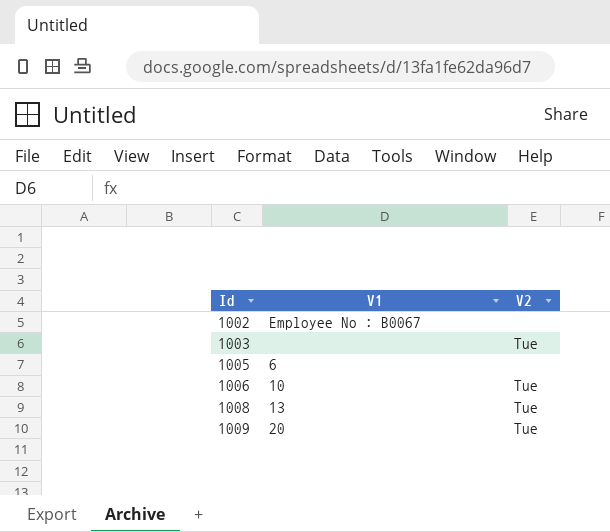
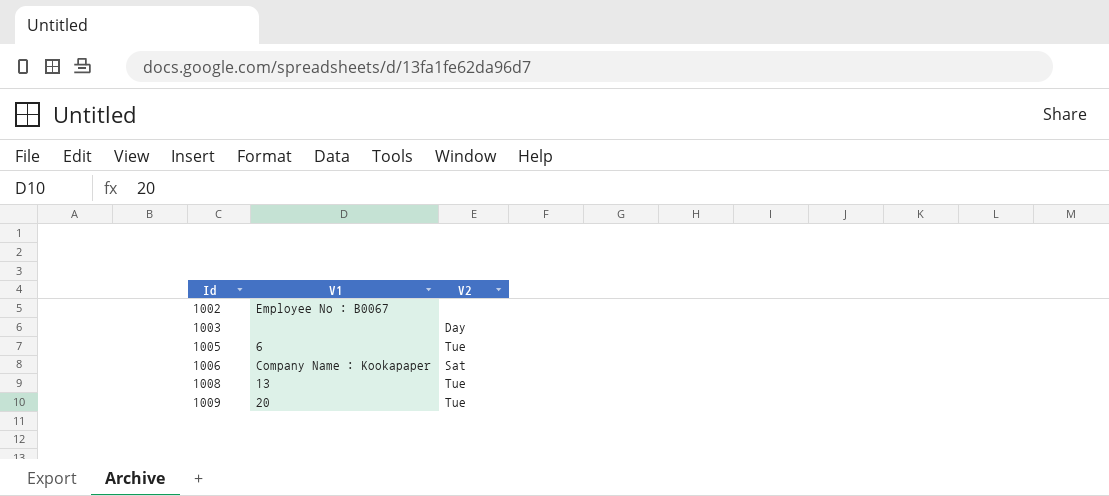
1003 | V2: Tue -> Day
1005 | V2: none -> Tue
1006 | V1: 10 -> Company Name : Kookapaper
1006 | V2: Tue -> Sat

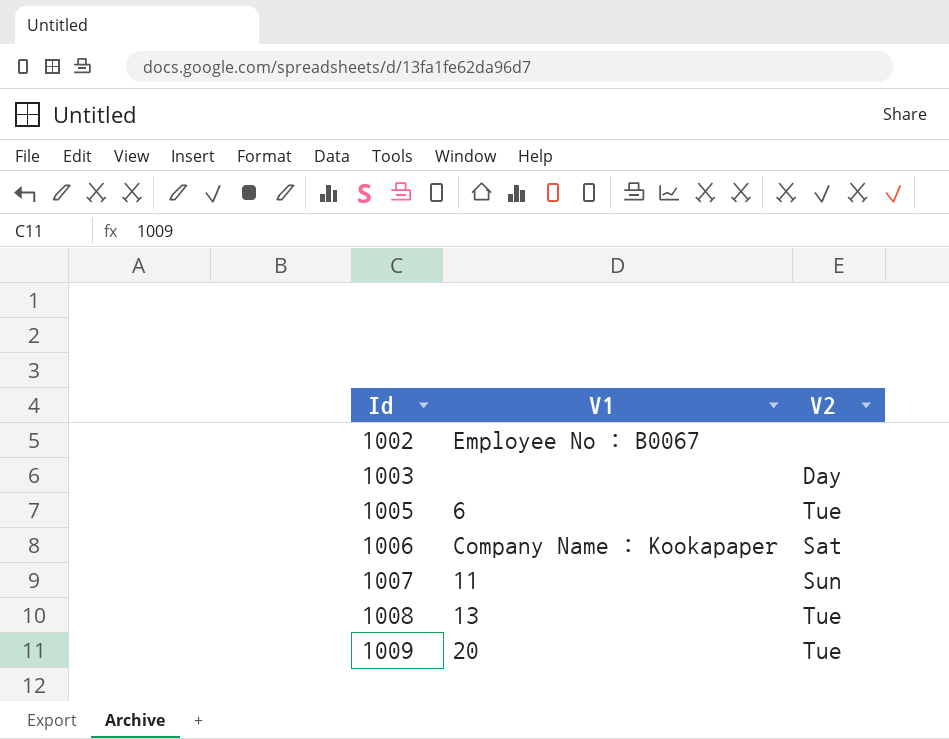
row 1007: none -> 11 | Sun

